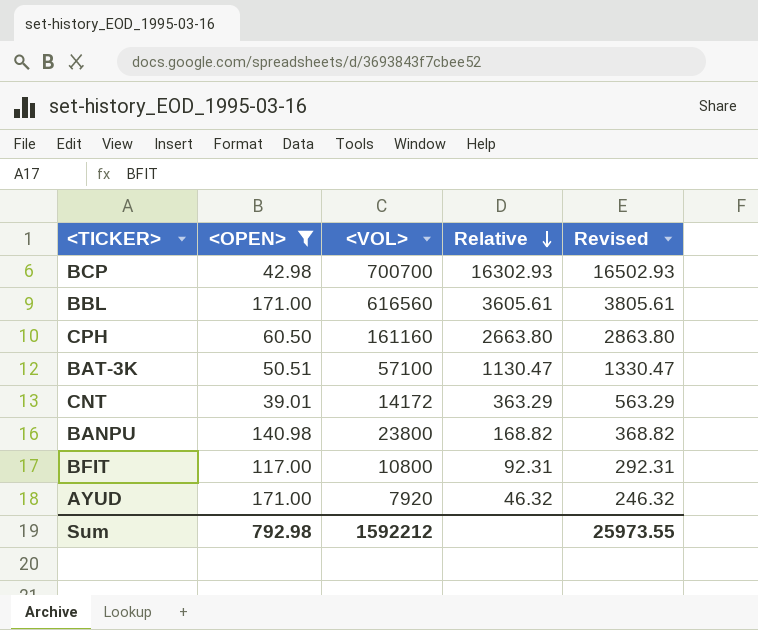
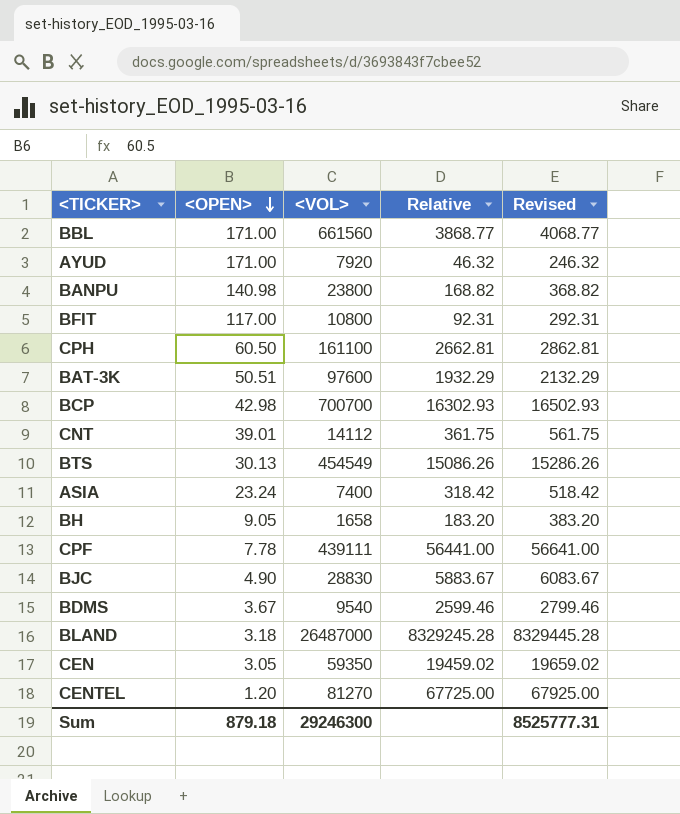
filter: <OPEN> >= 39.01 -> none
row order: Relative descending -> <OPEN> descending
BBL | <VOL>: 616560 -> 661560
BBL | Relative: 3605.61 -> 3868.77
BBL | Revised: 3805.61 -> 4068.77
CPH | <VOL>: 161160 -> 161100
CPH | Relative: 2663.80 -> 2662.81
CPH | Revised: 2863.80 -> 2862.81
BAT-3K | <VOL>: 57100 -> 97600
BAT-3K | Relative: 1130.47 -> 1932.29
BAT-3K | Revised: 1330.47 -> 2132.29
CNT | <VOL>: 14172 -> 14112
CNT | Relative: 363.29 -> 361.75
CNT | Revised: 563.29 -> 561.75
Sum | <OPEN>: 792.98 -> 879.18
Sum | <VOL>: 1592212 -> 29246300
Sum | Revised: 25973.55 -> 8525777.31

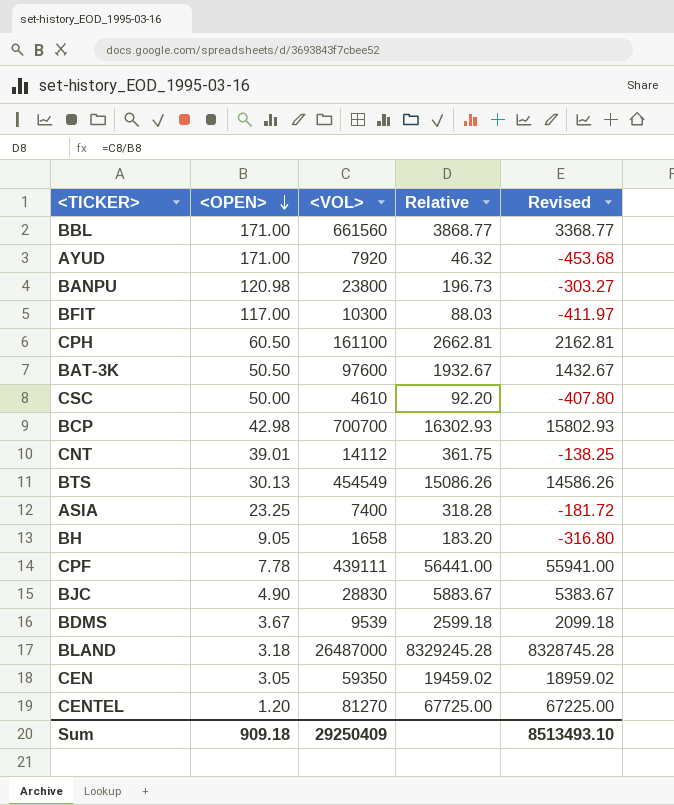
column Revised | formula: [Relative] + 200 -> [Relative] - 500
BANPU | <OPEN>: 140.98 -> 120.98
BANPU | Relative: 168.82 -> 196.73
BFIT | <VOL>: 10800 -> 10300
BFIT | Relative: 92.31 -> 88.03
BAT-3K | <OPEN>: 50.51 -> 50.50
BAT-3K | Relative: 1932.29 -> 1932.67
row CSC: none -> 50.00 | 4610 | 92.20 | -407.80
ASIA | <OPEN>: 23.24 -> 23.25
ASIA | Relative: 318.42 -> 318.28
BDMS | <VOL>: 9540 -> 9539
BDMS | Relative: 2599.46 -> 2599.18
Sum | <OPEN>: 879.18 -> 909.18
Sum | <VOL>: 29246300 -> 29250409
Sum | Revised: 8525777.31 -> 8513493.10

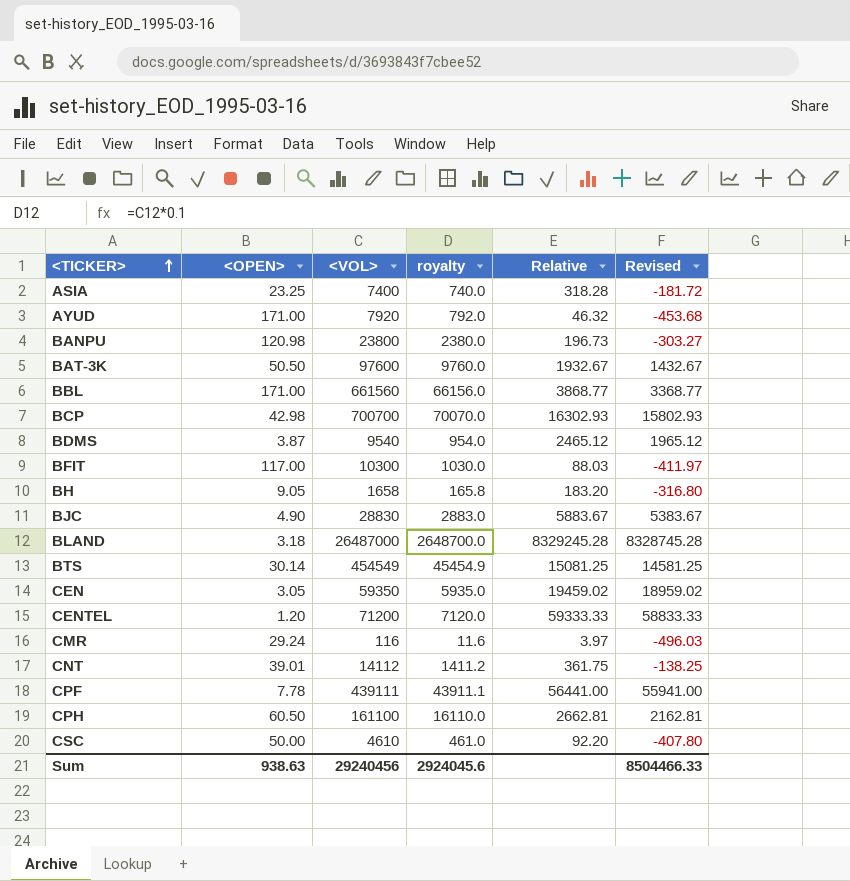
row order: <OPEN> descending -> <TICKER> ascending
column royalty | formula: none -> [<VOL>] * 0.1
BDMS | <OPEN>: 3.67 -> 3.87
BDMS | <VOL>: 9539 -> 9540
BDMS | Relative: 2599.18 -> 2465.12
BDMS | Revised: 2099.18 -> 1965.12
BTS | <OPEN>: 30.13 -> 30.14
BTS | Relative: 15086.26 -> 15081.25
BTS | Revised: 14586.26 -> 14581.25
CENTEL | <VOL>: 81270 -> 71200
CENTEL | Relative: 67725.00 -> 59333.33
CENTEL | Revised: 67225.00 -> 58833.33
row CMR: none -> 29.24 | 116 | 11.6 | 3.97 | -496.03
Sum | <OPEN>: 909.18 -> 938.63
Sum | <VOL>: 29250409 -> 29240456
Sum | Revised: 8513493.10 -> 8504466.33

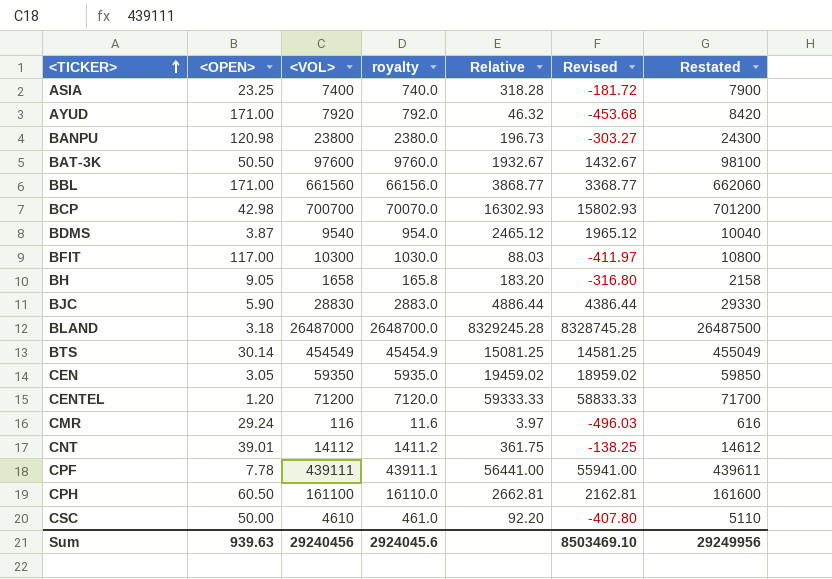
column Restated | formula: none -> [<VOL>] + 500
BJC | <OPEN>: 4.90 -> 5.90
BJC | Relative: 5883.67 -> 4886.44
BJC | Revised: 5383.67 -> 4386.44
Sum | <OPEN>: 938.63 -> 939.63
Sum | Revised: 8504466.33 -> 8503469.10

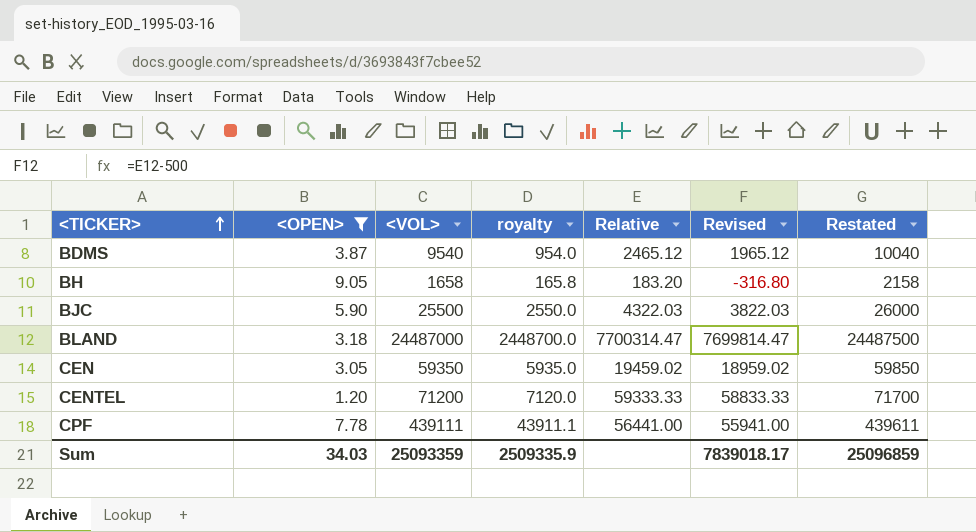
filter: none -> <OPEN> <= 9.05
BJC | <VOL>: 28830 -> 25500
BJC | royalty: 2883.0 -> 2550.0
BJC | Relative: 4886.44 -> 4322.03
BJC | Revised: 4386.44 -> 3822.03
BJC | Restated: 29330 -> 26000
BLAND | <VOL>: 26487000 -> 24487000
BLAND | royalty: 2648700.0 -> 2448700.0
BLAND | Relative: 8329245.28 -> 7700314.47
BLAND | Revised: 8328745.28 -> 7699814.47
BLAND | Restated: 26487500 -> 24487500
Sum | <OPEN>: 939.63 -> 34.03
Sum | <VOL>: 29240456 -> 25093359
Sum | royalty: 2924045.6 -> 2509335.9
Sum | Revised: 8503469.10 -> 7839018.17
Sum | Restated: 29249956 -> 25096859

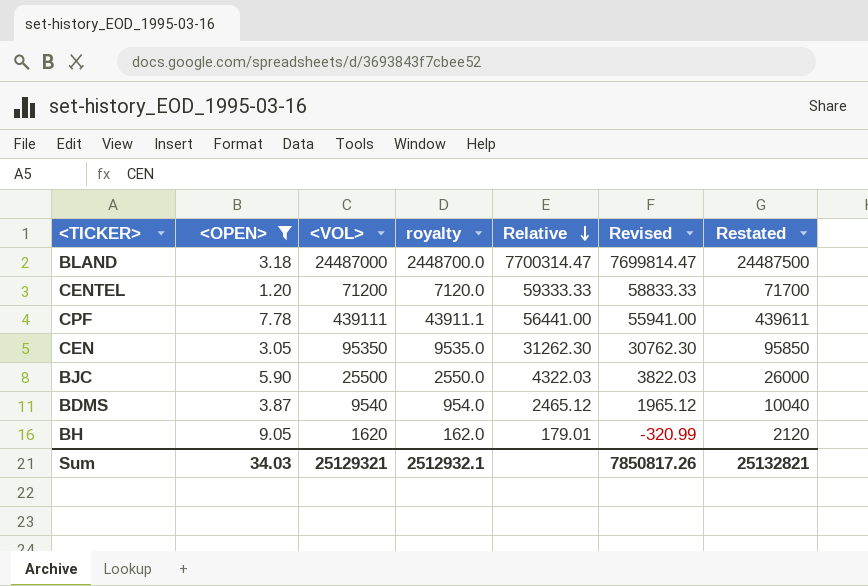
row order: <TICKER> ascending -> Relative descending
CEN | <VOL>: 59350 -> 95350
CEN | royalty: 5935.0 -> 9535.0
CEN | Relative: 19459.02 -> 31262.30
CEN | Revised: 18959.02 -> 30762.30
CEN | Restated: 59850 -> 95850
BH | <VOL>: 1658 -> 1620
BH | royalty: 165.8 -> 162.0
BH | Relative: 183.20 -> 179.01
BH | Revised: -316.80 -> -320.99
BH | Restated: 2158 -> 2120
Sum | <VOL>: 25093359 -> 25129321
Sum | royalty: 2509335.9 -> 2512932.1
Sum | Revised: 7839018.17 -> 7850817.26
Sum | Restated: 25096859 -> 25132821

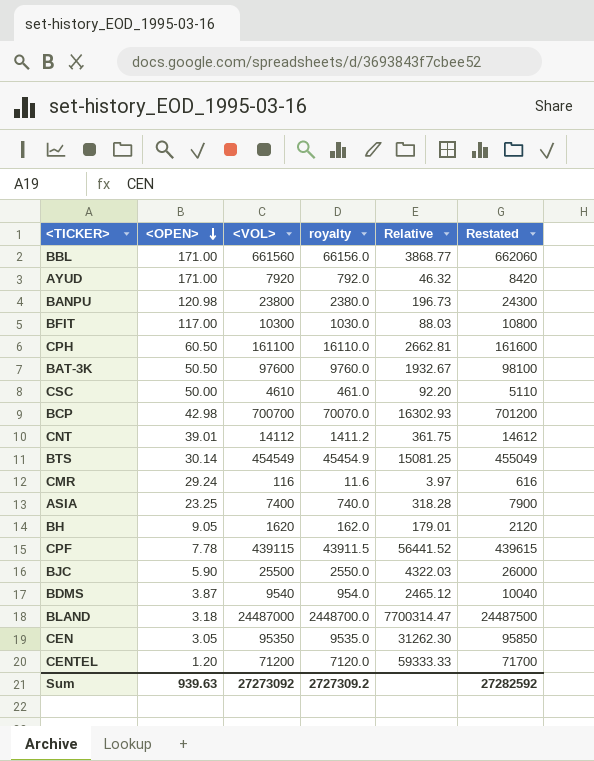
filter: <OPEN> <= 9.05 -> none
row order: Relative descending -> <OPEN> descending
column Revised | formula: [Relative] - 500 -> none
CPF | <VOL>: 439111 -> 439115
CPF | royalty: 43911.1 -> 43911.5
CPF | Relative: 56441.00 -> 56441.52
CPF | Restated: 439611 -> 439615
Sum | <OPEN>: 34.03 -> 939.63
Sum | <VOL>: 25129321 -> 27273092
Sum | royalty: 2512932.1 -> 2727309.2
Sum | Restated: 25132821 -> 27282592

